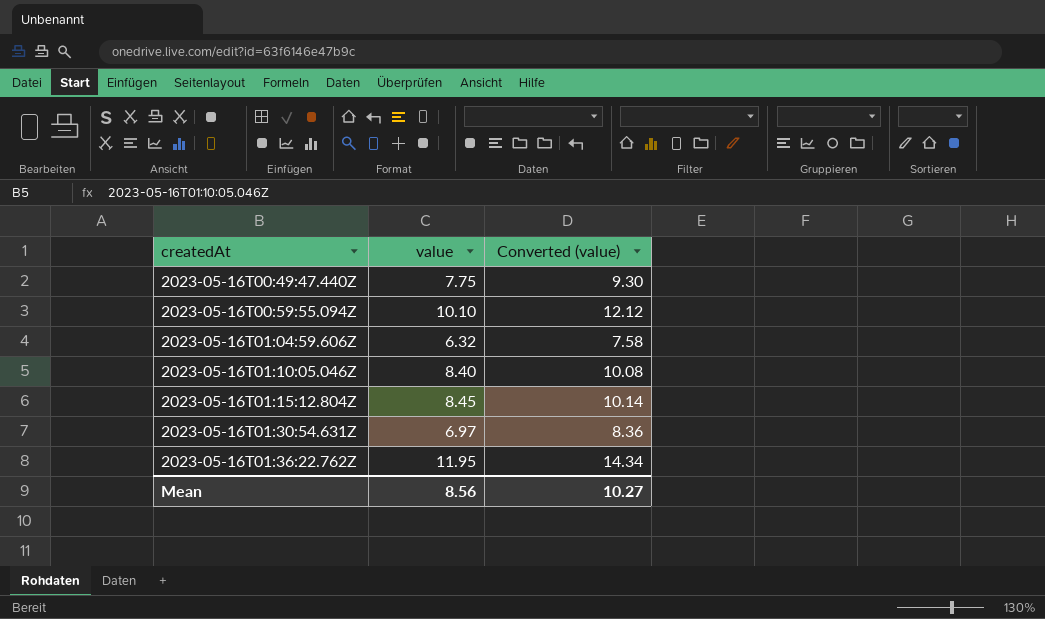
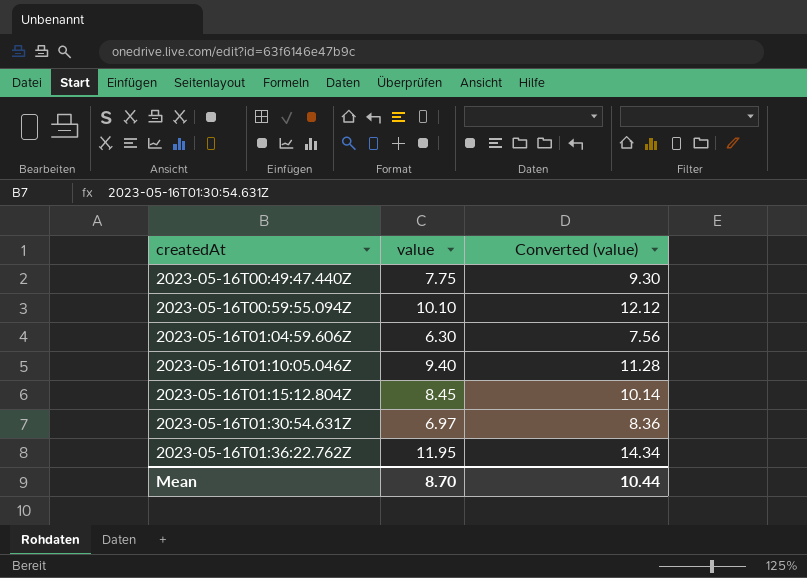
2023-05-16T01:04:59.606Z | value: 6.32 -> 6.30
2023-05-16T01:04:59.606Z | Converted (value): 7.58 -> 7.56
2023-05-16T01:10:05.046Z | value: 8.40 -> 9.40
2023-05-16T01:10:05.046Z | Converted (value): 10.08 -> 11.28
Mean | value: 8.56 -> 8.70
Mean | Converted (value): 10.27 -> 10.44

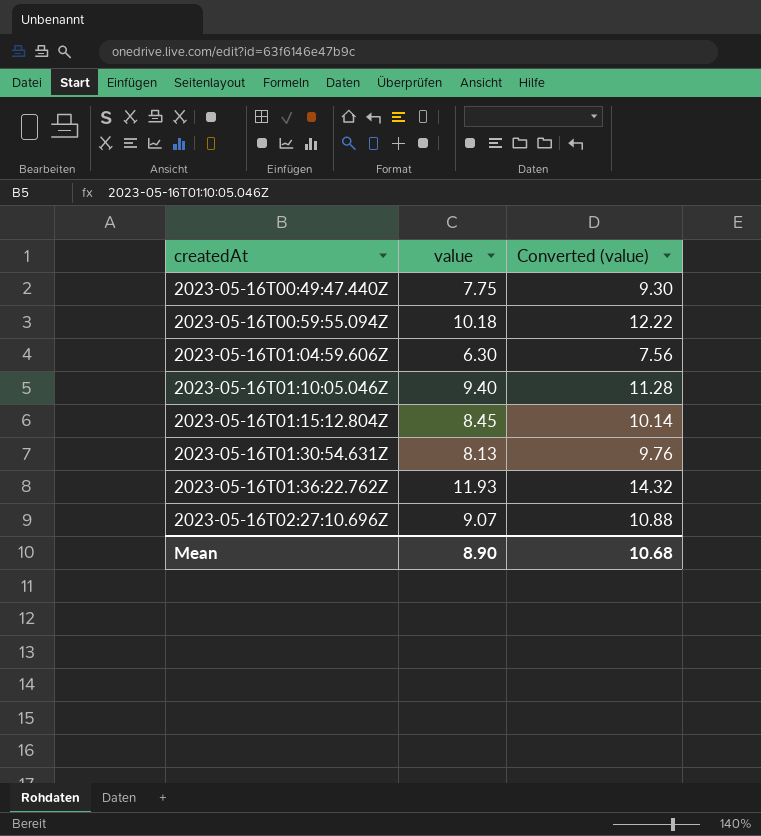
2023-05-16T00:59:55.094Z | value: 10.10 -> 10.18
2023-05-16T00:59:55.094Z | Converted (value): 12.12 -> 12.22
2023-05-16T01:30:54.631Z | value: 6.97 -> 8.13
2023-05-16T01:30:54.631Z | Converted (value): 8.36 -> 9.76
2023-05-16T01:36:22.762Z | value: 11.95 -> 11.93
2023-05-16T01:36:22.762Z | Converted (value): 14.34 -> 14.32
row 2023-05-16T02:27:10.696Z: none -> 9.07 | 10.88
Mean | value: 8.70 -> 8.90
Mean | Converted (value): 10.44 -> 10.68

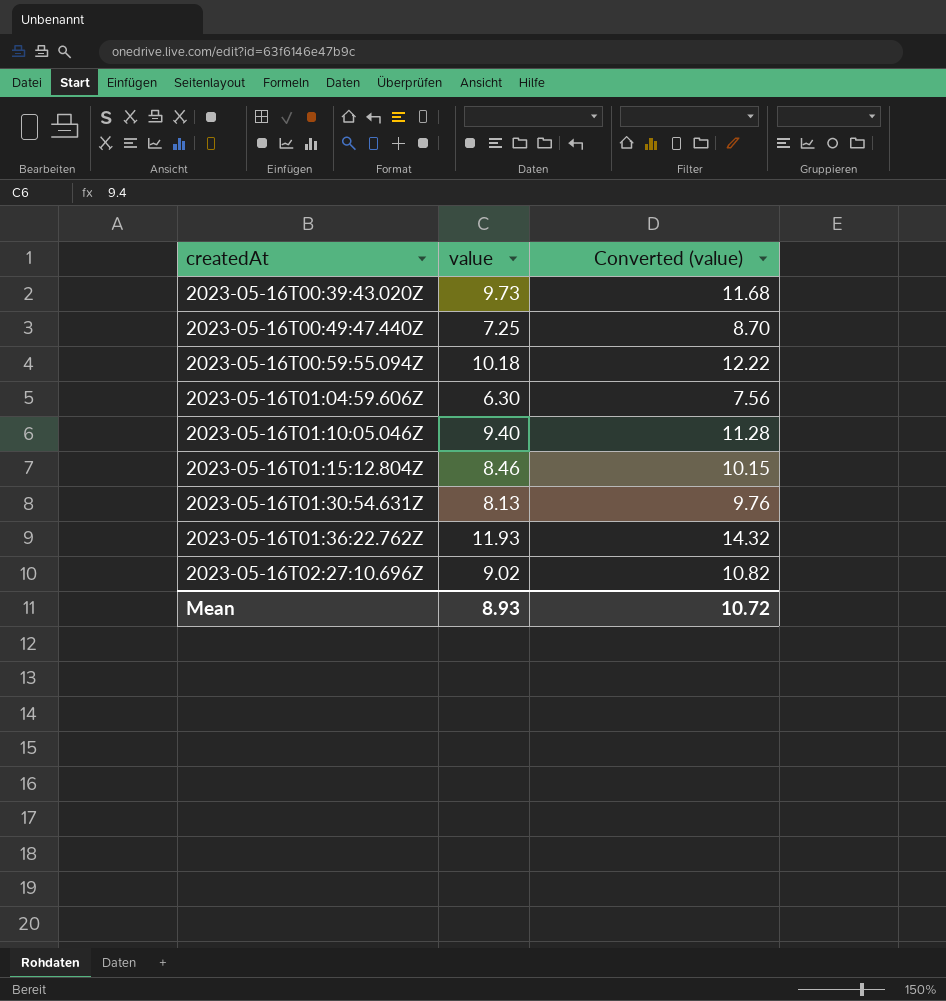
row 2023-05-16T00:39:43.020Z: none -> 9.73 | 11.68
2023-05-16T00:49:47.440Z | value: 7.75 -> 7.25
2023-05-16T00:49:47.440Z | Converted (value): 9.30 -> 8.70
2023-05-16T01:15:12.804Z | value: 8.45 -> 8.46
2023-05-16T01:15:12.804Z | Converted (value): 10.14 -> 10.15
2023-05-16T02:27:10.696Z | value: 9.07 -> 9.02
2023-05-16T02:27:10.696Z | Converted (value): 10.88 -> 10.82
Mean | value: 8.90 -> 8.93
Mean | Converted (value): 10.68 -> 10.72

